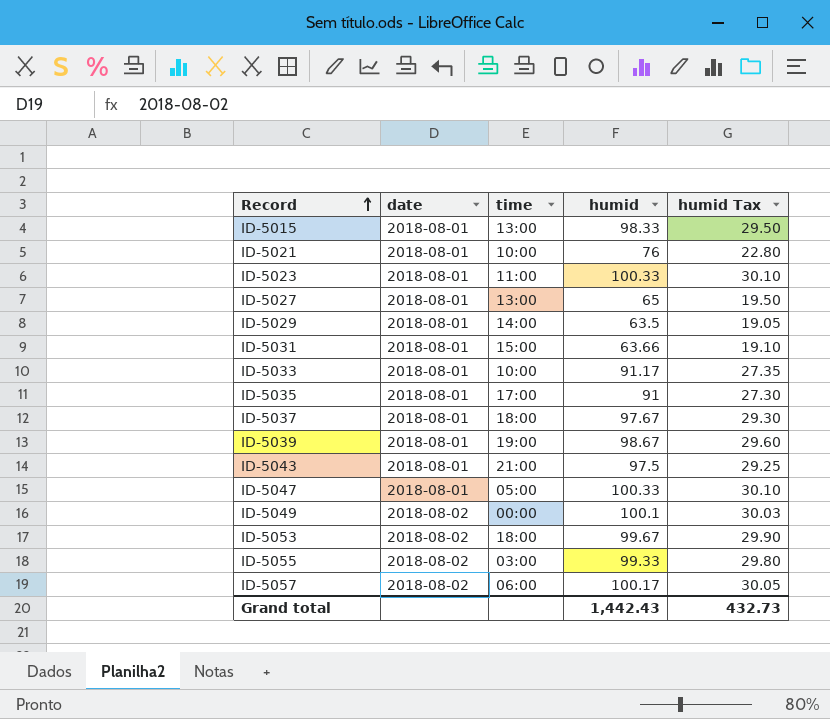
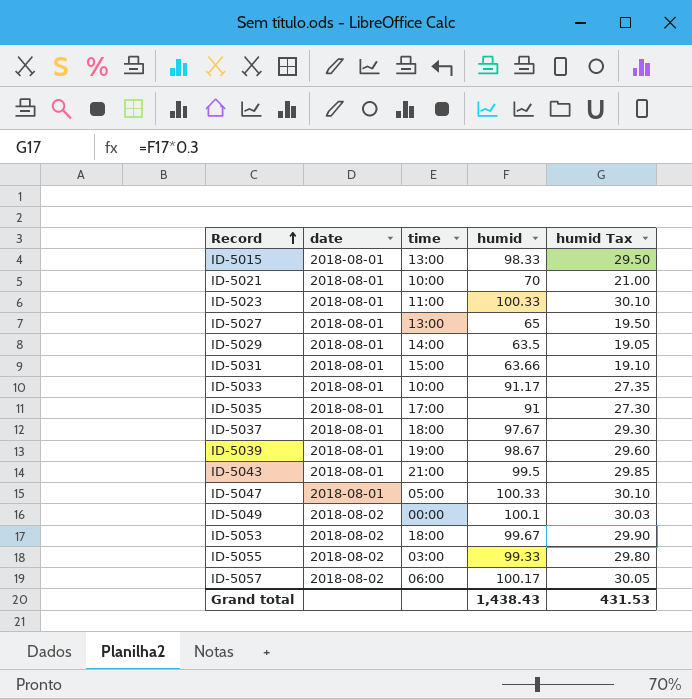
ID-5021 | humid: 76 -> 70
ID-5021 | humid Tax: 22.80 -> 21.00
ID-5043 | humid: 97.5 -> 99.5
ID-5043 | humid Tax: 29.25 -> 29.85
Grand total | humid: 1,442.43 -> 1,438.43
Grand total | humid Tax: 432.73 -> 431.53

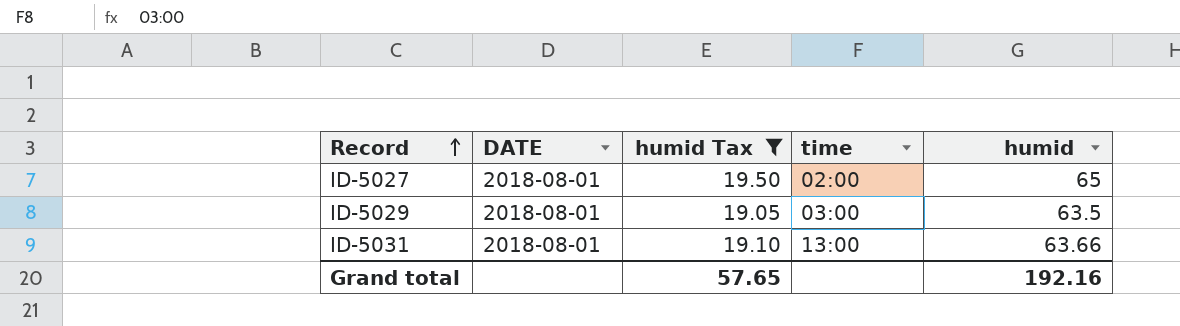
filter: none -> humid Tax <= 19.50
column name: date -> DATE
column humid Tax | position: 5 -> 3
ID-5027 | time: 13:00 -> 02:00
ID-5029 | time: 14:00 -> 03:00
ID-5031 | time: 15:00 -> 13:00
Grand total | humid Tax: 431.53 -> 57.65
Grand total | humid: 1,438.43 -> 192.16

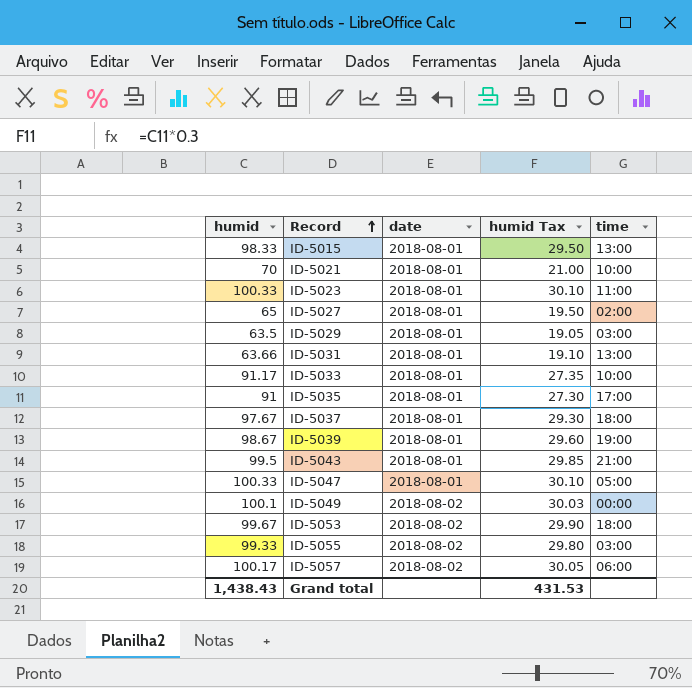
filter: humid Tax <= 19.50 -> none
column humid | position: 5 -> 1
column name: DATE -> date
Grand total | humid: 192.16 -> 1,438.43
Grand total | humid Tax: 57.65 -> 431.53

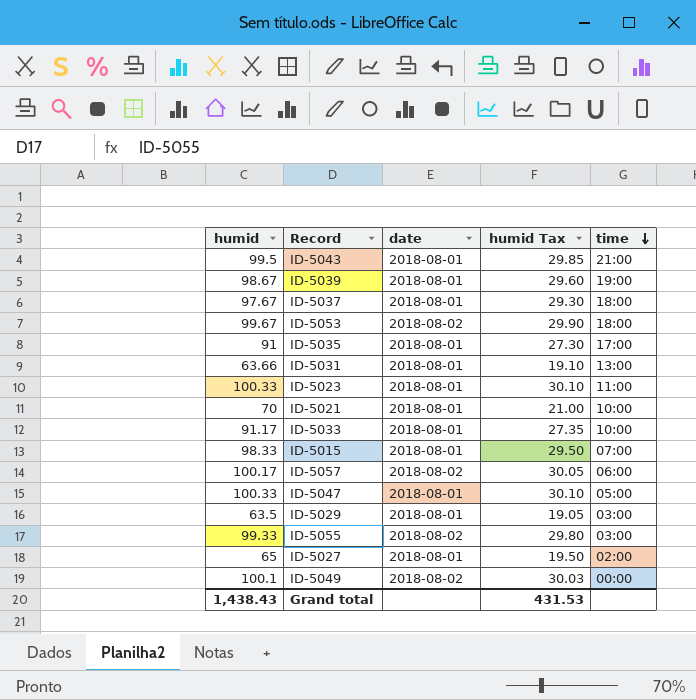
row order: Record ascending -> time descending
ID-5015 | time: 13:00 -> 07:00

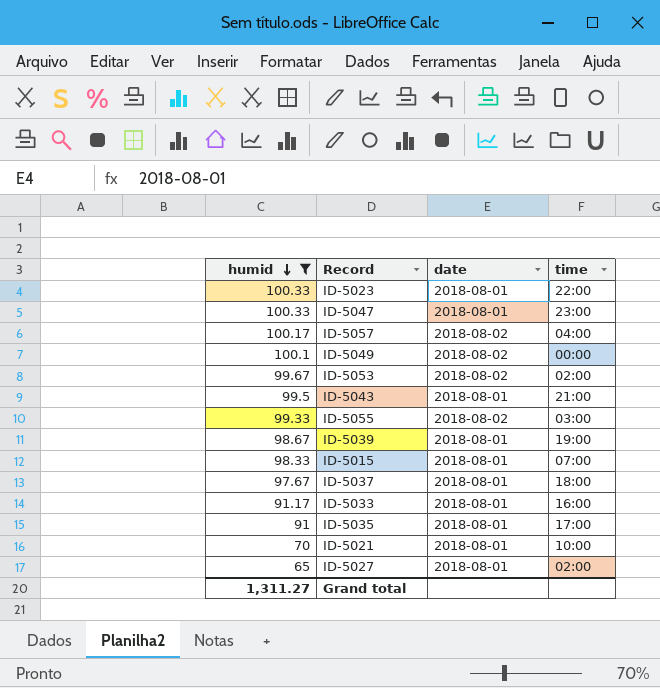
filter: none -> humid >= 65
row order: time descending -> humid descending
column humid Tax | formula: [humid] * 0.3 -> none
ID-5023 | time: 11:00 -> 22:00
ID-5047 | time: 05:00 -> 23:00
ID-5057 | time: 06:00 -> 04:00
ID-5053 | time: 18:00 -> 02:00
ID-5033 | time: 10:00 -> 16:00
Grand total | humid: 1,438.43 -> 1,311.27

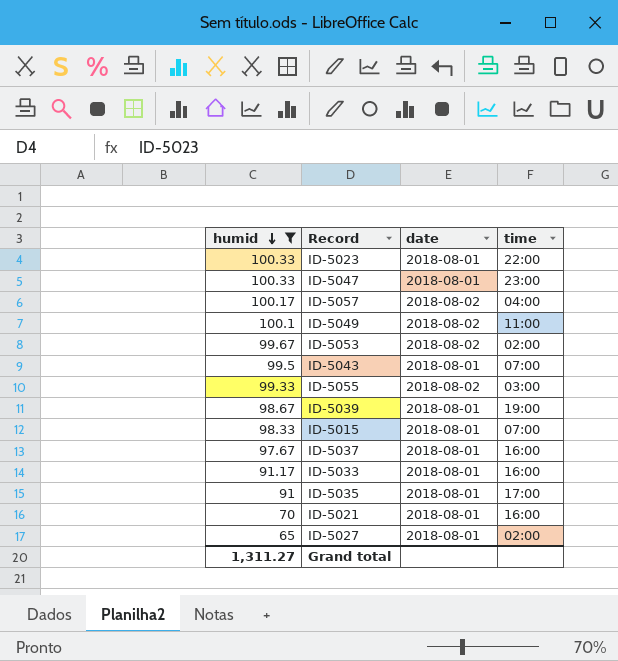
ID-5049 | time: 00:00 -> 11:00
ID-5043 | time: 21:00 -> 07:00
ID-5037 | time: 18:00 -> 16:00
ID-5021 | time: 10:00 -> 16:00

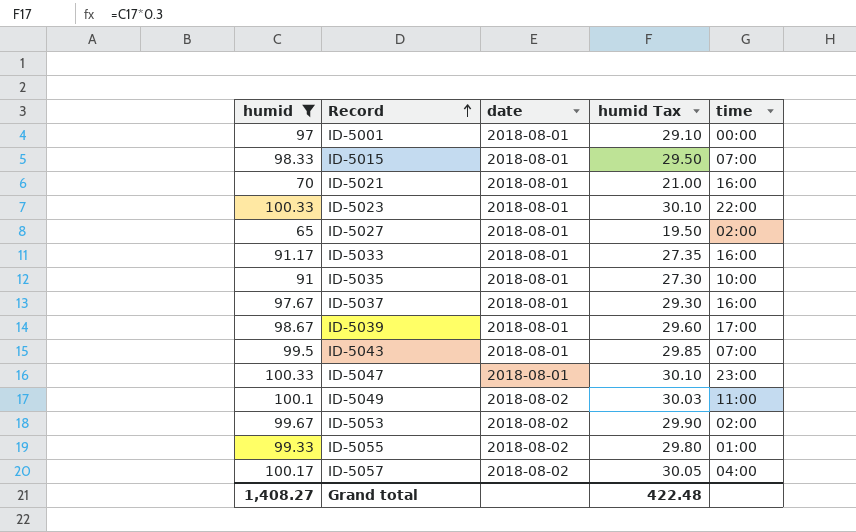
row order: humid descending -> Record ascending
column humid Tax | formula: none -> [humid] * 0.3
row ID-5001: none -> 97 | 2018-08-01 | 29.10 | 00:00
ID-5035 | time: 17:00 -> 10:00
ID-5039 | time: 19:00 -> 17:00
ID-5055 | time: 03:00 -> 01:00
Grand total | humid: 1,311.27 -> 1,408.27

